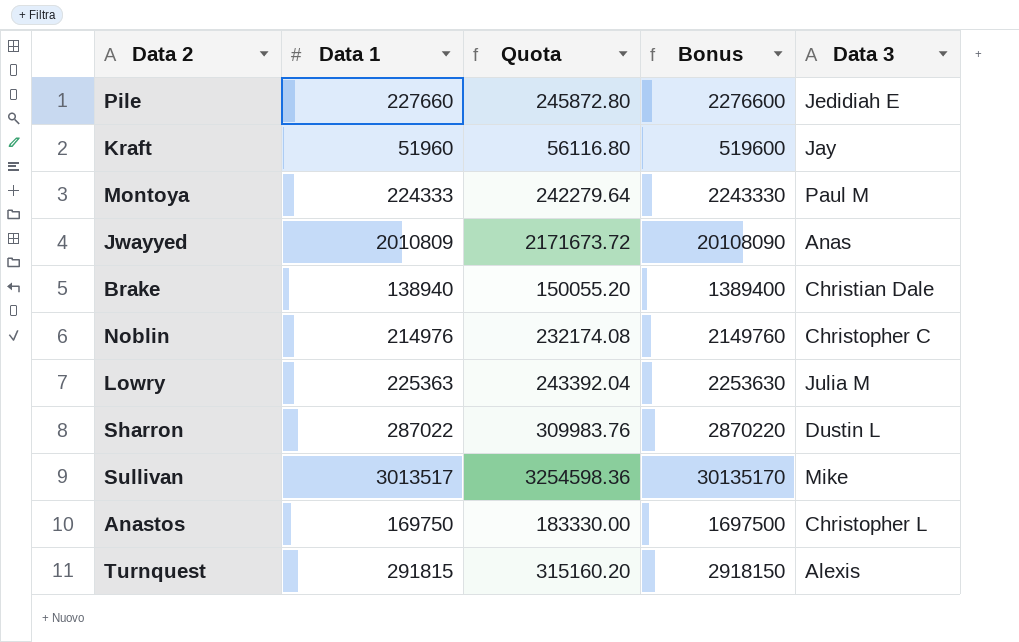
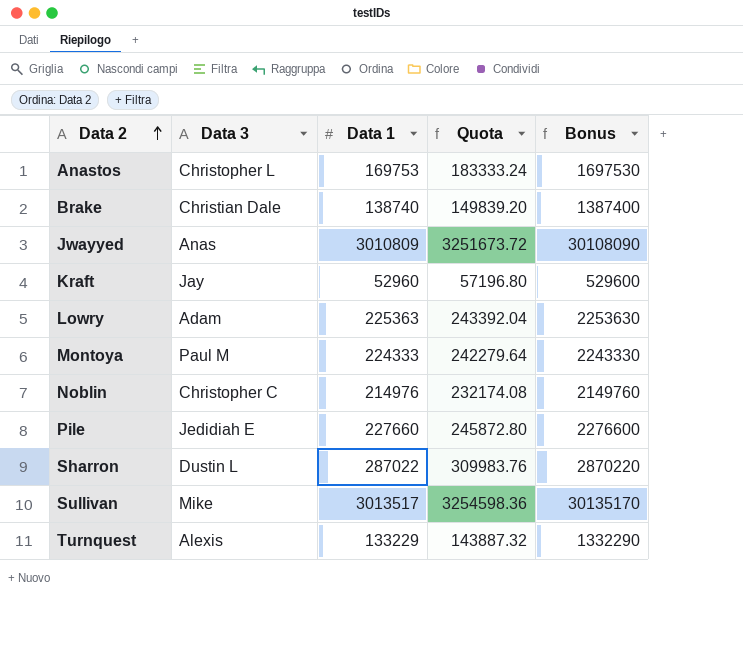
row order: none -> Data 2 ascending
column Data 3 | position: 5 -> 2
Anastos | Data 1: 169750 -> 169753
Anastos | Quota: 183330.00 -> 183333.24
Anastos | Bonus: 1697500 -> 1697530
Brake | Data 1: 138940 -> 138740
Brake | Quota: 150055.20 -> 149839.20
Brake | Bonus: 1389400 -> 1387400
Jwayyed | Data 1: 2010809 -> 3010809
Jwayyed | Quota: 2171673.72 -> 3251673.72
Jwayyed | Bonus: 20108090 -> 30108090
Kraft | Data 1: 51960 -> 52960
Kraft | Quota: 56116.80 -> 57196.80
Kraft | Bonus: 519600 -> 529600
Lowry | Data 3: Julia M -> Adam
Turnquest | Data 1: 291815 -> 133229
Turnquest | Quota: 315160.20 -> 143887.32
Turnquest | Bonus: 2918150 -> 1332290

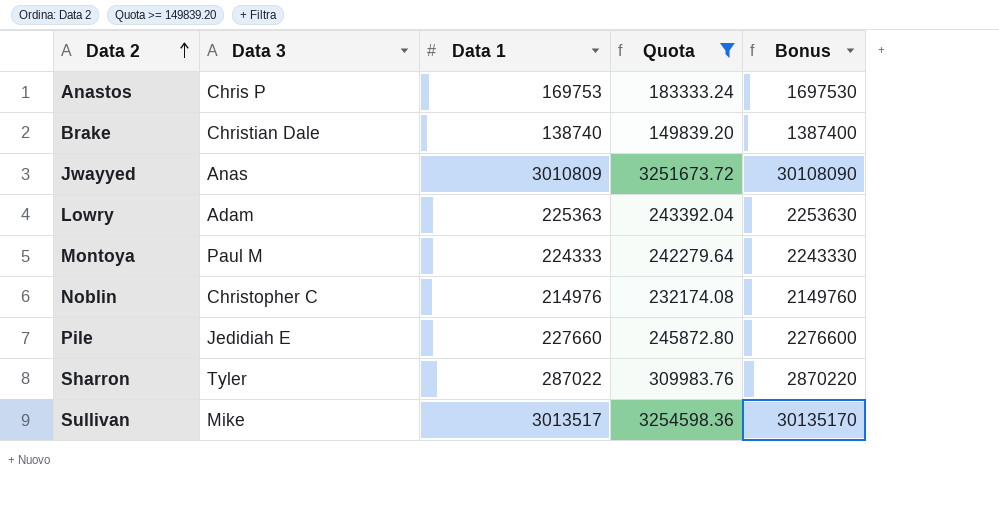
filter: none -> Quota >= 149839.20
Anastos | Data 3: Christopher L -> Chris P
Sharron | Data 3: Dustin L -> Tyler

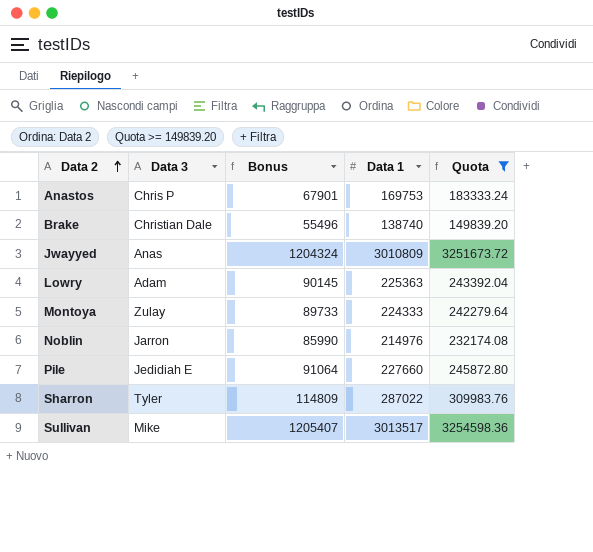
column Bonus | formula: [Data 1] * 10 -> [Data 1] * 0.4
column Bonus | position: 5 -> 3
Montoya | Data 3: Paul M -> Zulay
Noblin | Data 3: Christopher C -> Jarron

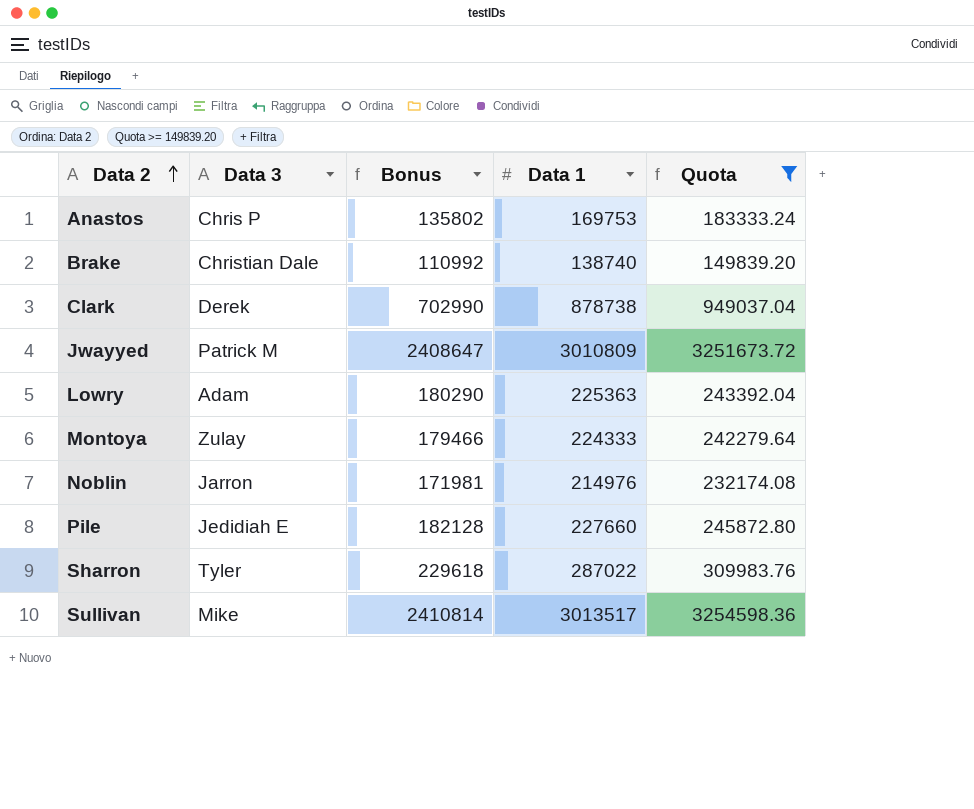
column Bonus | formula: [Data 1] * 0.4 -> [Data 1] * 0.8
row Clark: none -> Derek | 702990 | 878738 | 949037.04
Jwayyed | Data 3: Anas -> Patrick M

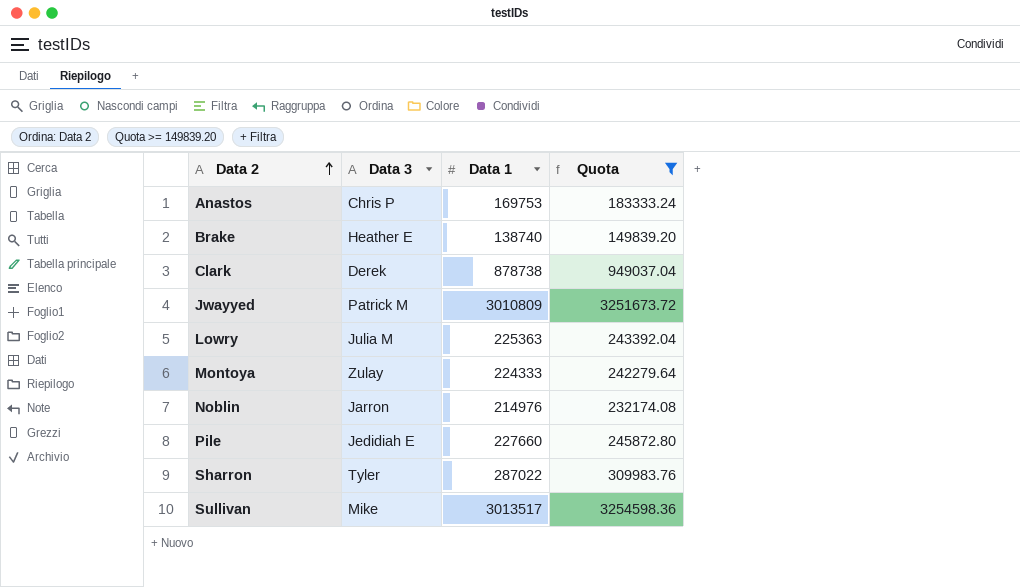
column Bonus | formula: [Data 1] * 0.8 -> none
Brake | Data 3: Christian Dale -> Heather E
Lowry | Data 3: Adam -> Julia M

